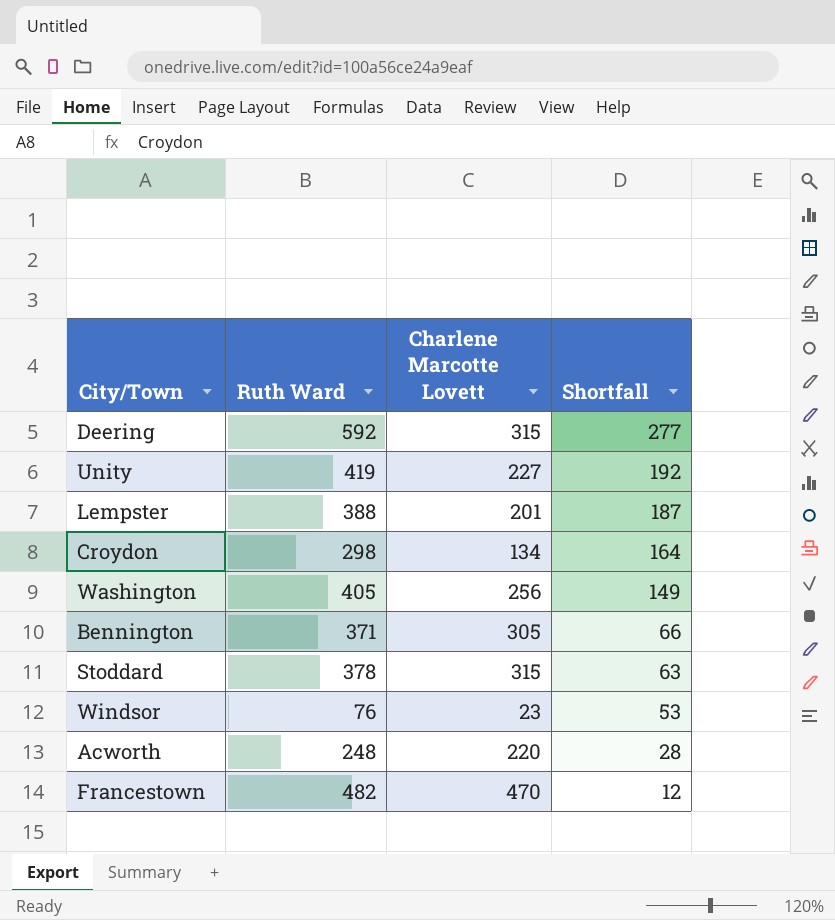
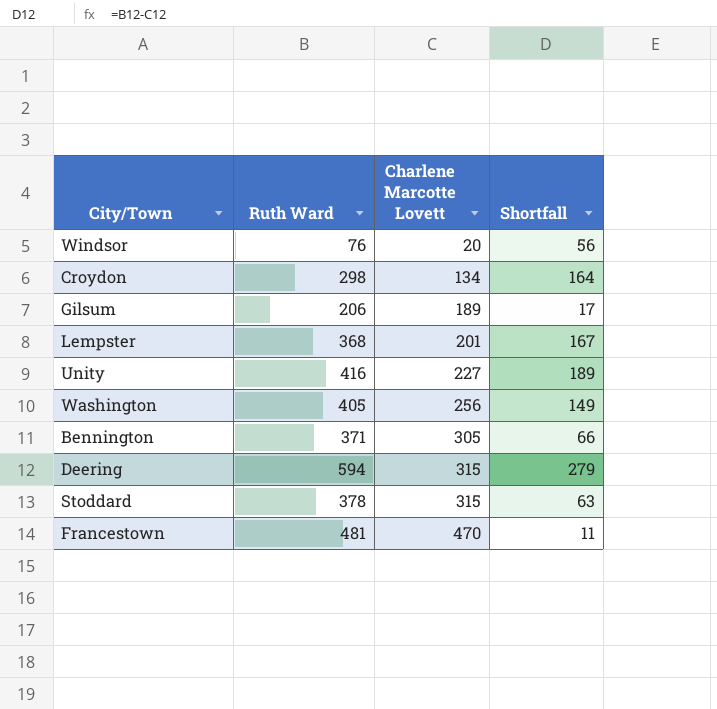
row order: Shortfall descending -> Charlene Marcotte Lovett ascending
row Acworth: 248 | 220 | 28 -> none
Windsor | Charlene Marcotte Lovett: 23 -> 20
Windsor | Shortfall: 53 -> 56
row Gilsum: none -> 206 | 189 | 17
Lempster | Ruth Ward: 388 -> 368
Lempster | Shortfall: 187 -> 167
Unity | Ruth Ward: 419 -> 416
Unity | Shortfall: 192 -> 189
Deering | Ruth Ward: 592 -> 594
Deering | Shortfall: 277 -> 279
Francestown | Ruth Ward: 482 -> 481
Francestown | Shortfall: 12 -> 11

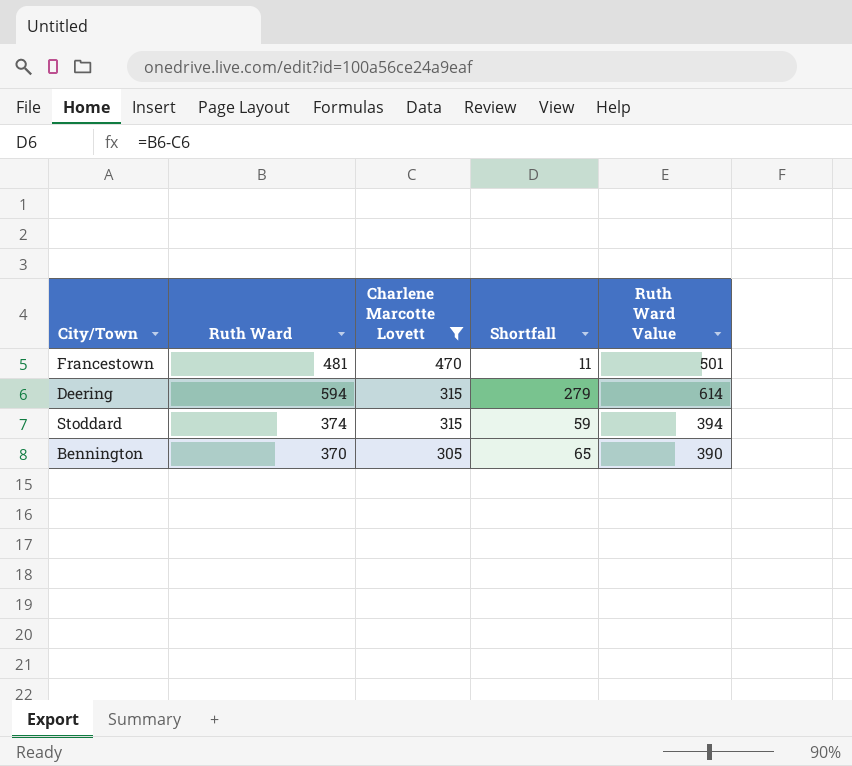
filter: none -> Charlene Marcotte Lovett >= 305
row order: Charlene Marcotte Lovett ascending -> Charlene Marcotte Lovett descending
column Ruth Ward Value | formula: none -> [Ruth Ward] + 20
Stoddard | Ruth Ward: 378 -> 374
Stoddard | Shortfall: 63 -> 59
Bennington | Ruth Ward: 371 -> 370
Bennington | Shortfall: 66 -> 65

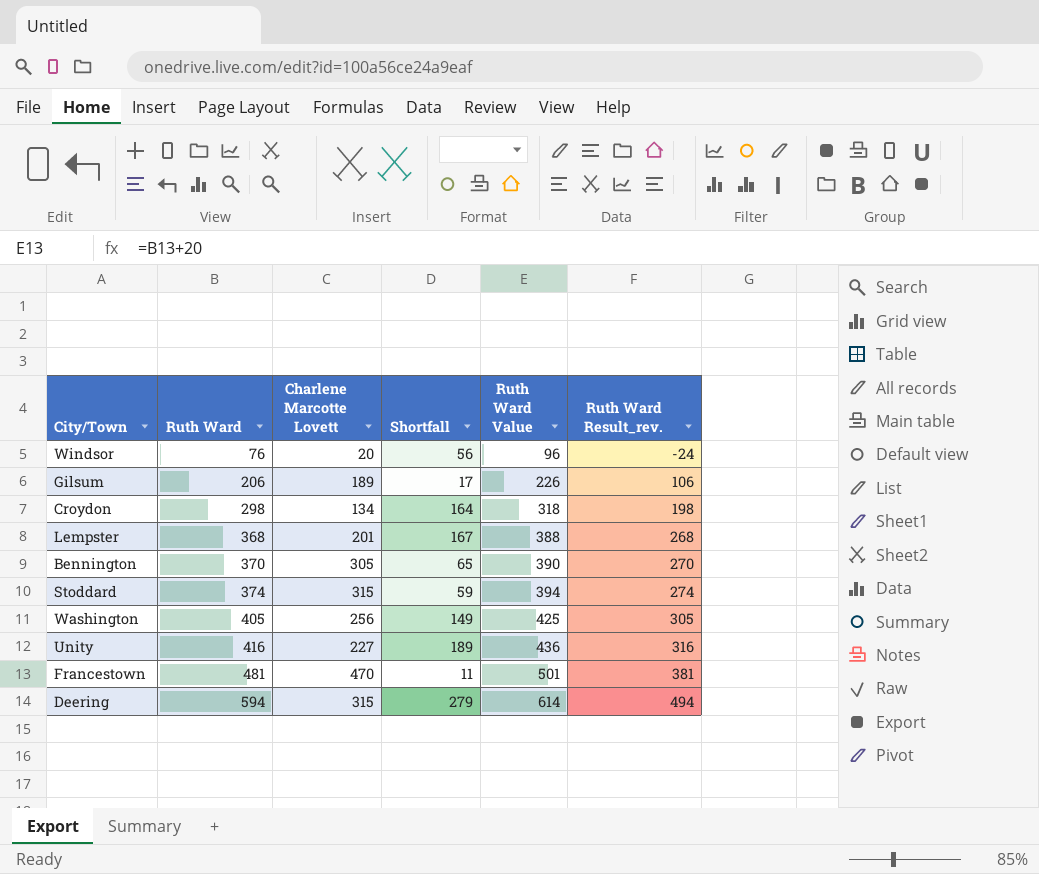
filter: Charlene Marcotte Lovett >= 305 -> none
row order: Charlene Marcotte Lovett descending -> Ruth Ward ascending
column Ruth Ward Result_rev. | formula: none -> [Ruth Ward] - 100

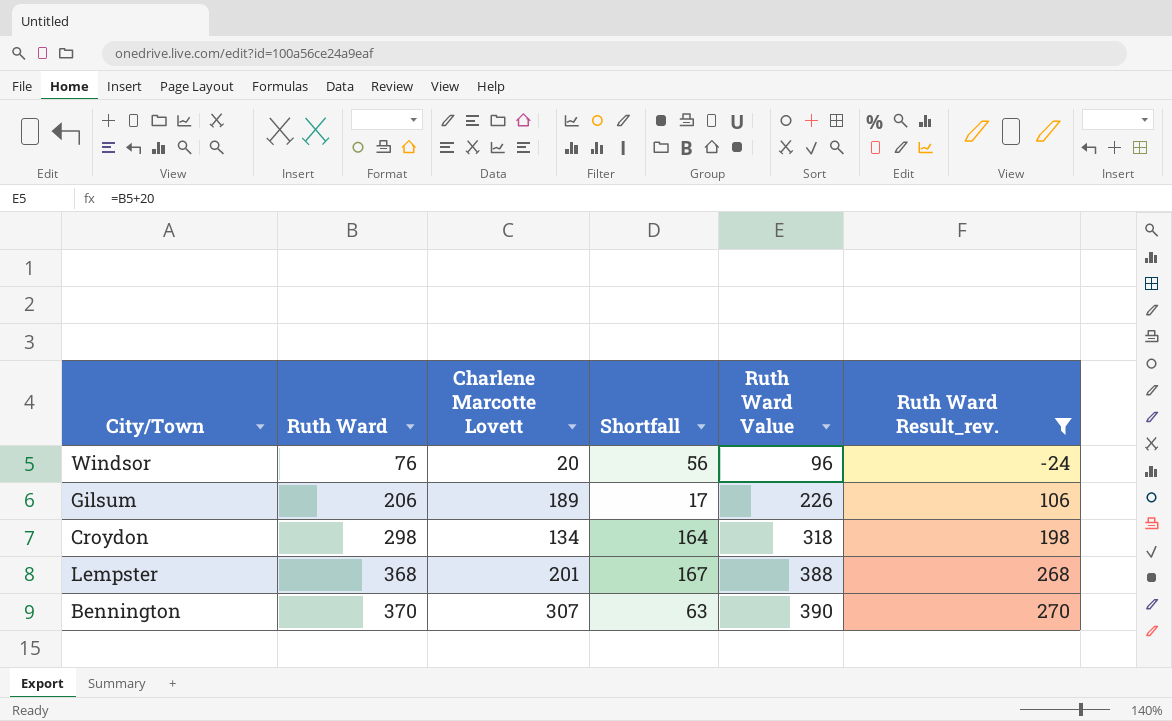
filter: none -> Ruth Ward Result_rev. <= 270
Bennington | Charlene Marcotte Lovett: 305 -> 307
Bennington | Shortfall: 65 -> 63

